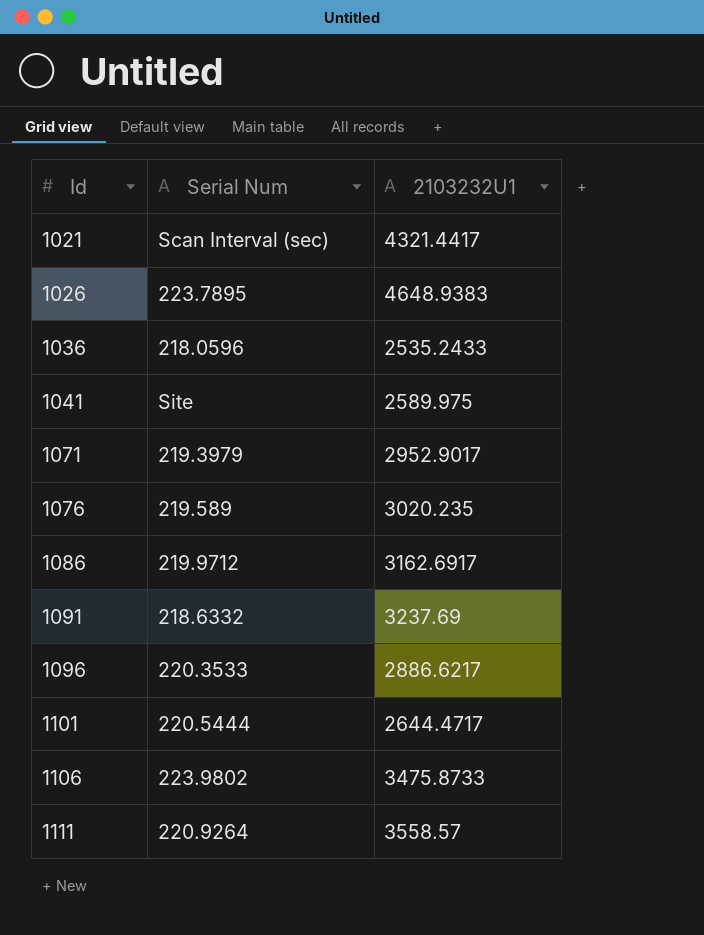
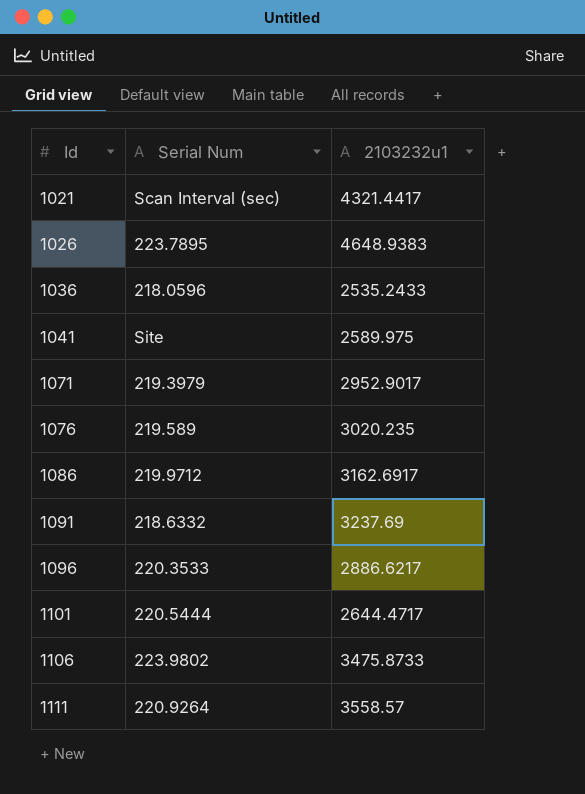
column name: 2103232U1 -> 2103232u1

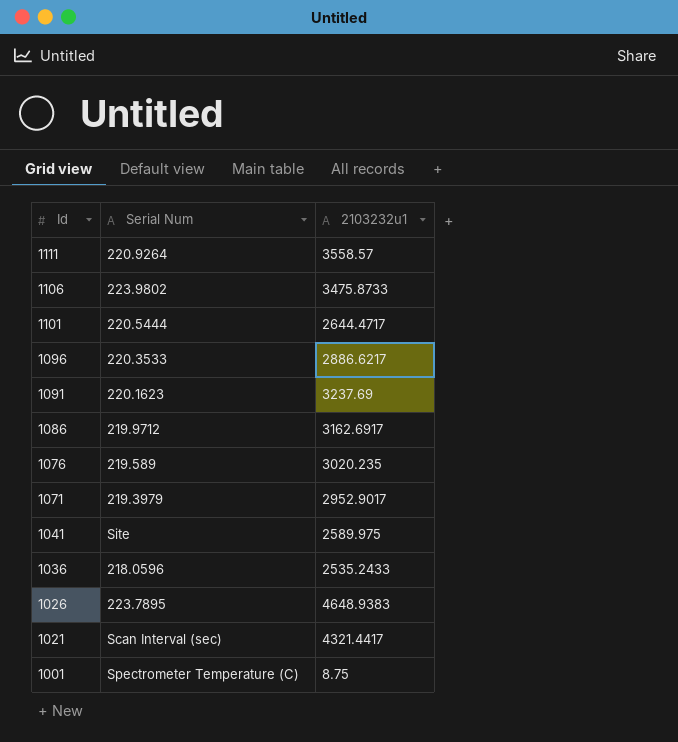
row order: Id ascending -> Id descending
1091 | Serial Num: 218.6332 -> 220.1623
row 1001: none -> Spectrometer Temperature (C) | 8.75

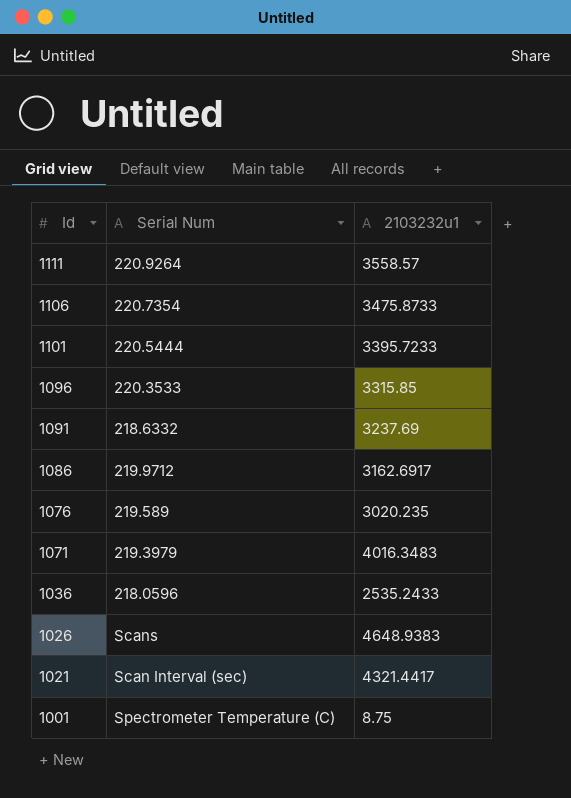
row 1041: Site | 2589.975 -> none
1106 | Serial Num: 223.9802 -> 220.7354
1101 | 2103232u1: 2644.4717 -> 3395.7233
1096 | 2103232u1: 2886.6217 -> 3315.85
1091 | Serial Num: 220.1623 -> 218.6332
1071 | 2103232u1: 2952.9017 -> 4016.3483
1026 | Serial Num: 223.7895 -> Scans

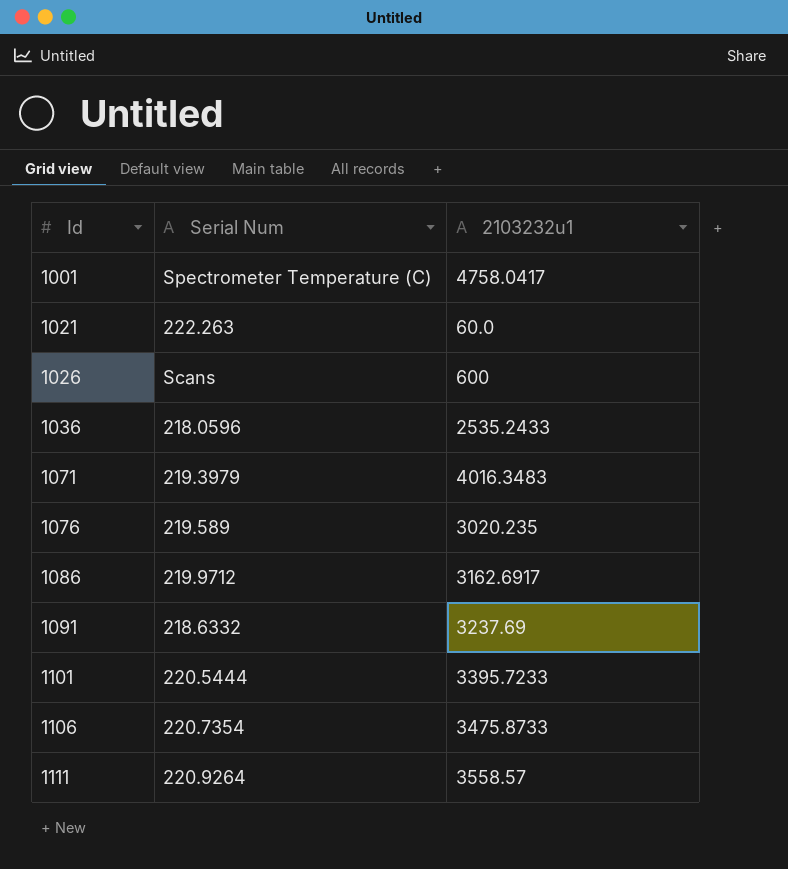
row order: Id descending -> Id ascending
row 1096: 220.3533 | 3315.85 -> none
1001 | 2103232u1: 8.75 -> 4758.0417
1021 | Serial Num: Scan Interval (sec) -> 222.263
1021 | 2103232u1: 4321.4417 -> 60.0
1026 | 2103232u1: 4648.9383 -> 600

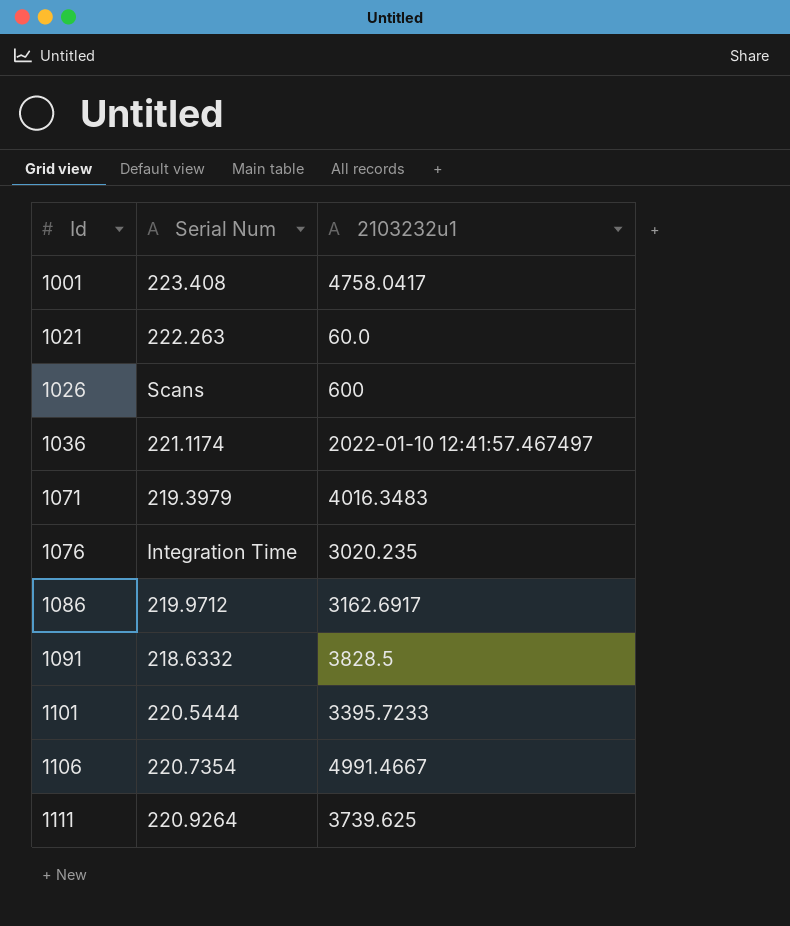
1001 | Serial Num: Spectrometer Temperature (C) -> 223.408
1036 | Serial Num: 218.0596 -> 221.1174
1036 | 2103232u1: 2535.2433 -> 2022-01-10 12:41:57.467497
1076 | Serial Num: 219.589 -> Integration Time
1091 | 2103232u1: 3237.69 -> 3828.5
1106 | 2103232u1: 3475.8733 -> 4991.4667
1111 | 2103232u1: 3558.57 -> 3739.625

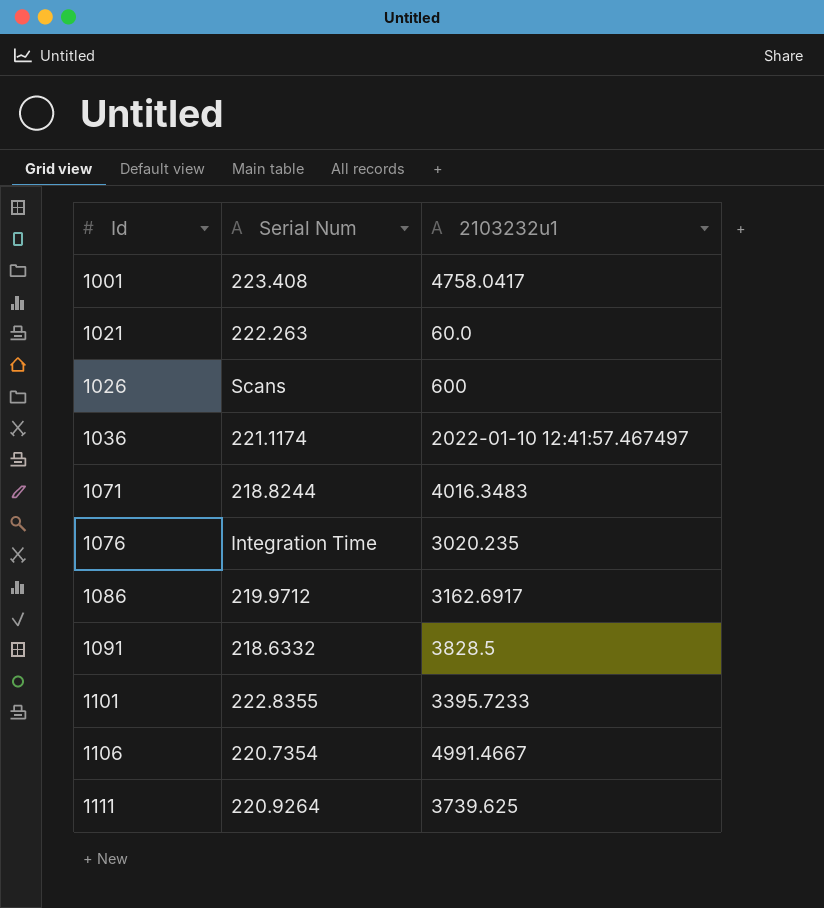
1071 | Serial Num: 219.3979 -> 218.8244
1101 | Serial Num: 220.5444 -> 222.8355

